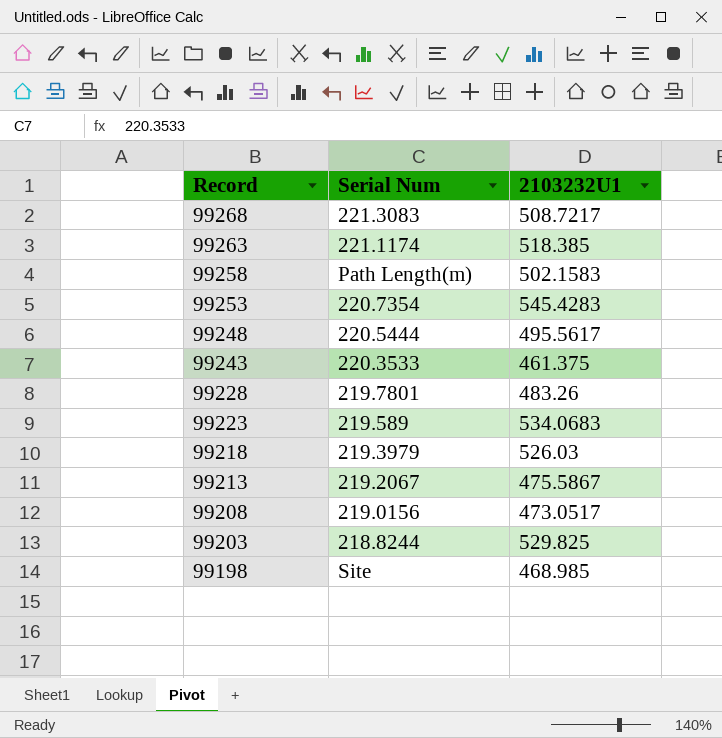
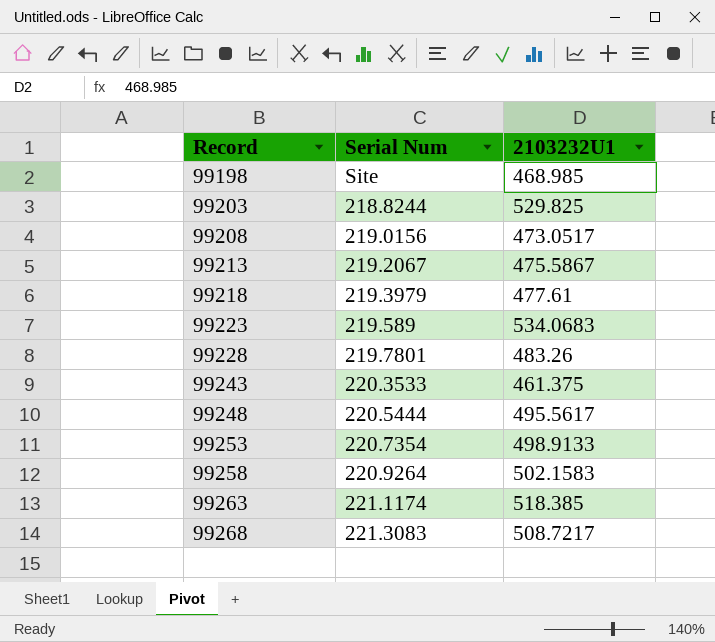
row order: Record descending -> Record ascending
99218 | 2103232U1: 526.03 -> 477.61
99253 | 2103232U1: 545.4283 -> 498.9133
99258 | Serial Num: Path Length(m) -> 220.9264

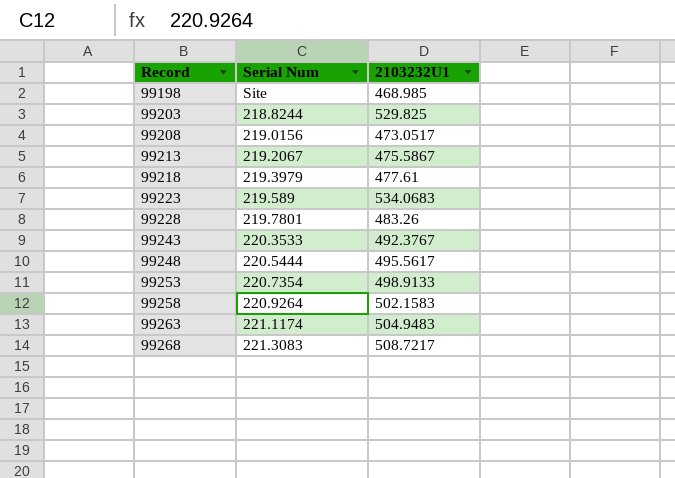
99243 | 2103232U1: 461.375 -> 492.3767
99263 | 2103232U1: 518.385 -> 504.9483

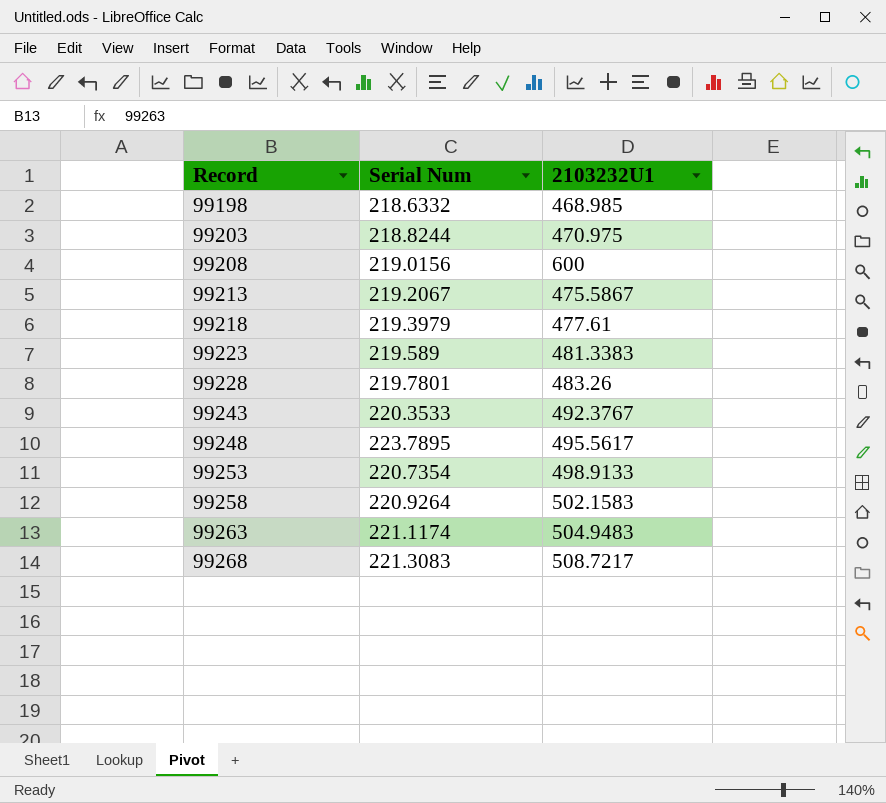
99198 | Serial Num: Site -> 218.6332
99203 | 2103232U1: 529.825 -> 470.975
99208 | 2103232U1: 473.0517 -> 600
99223 | 2103232U1: 534.0683 -> 481.3383
99248 | Serial Num: 220.5444 -> 223.7895

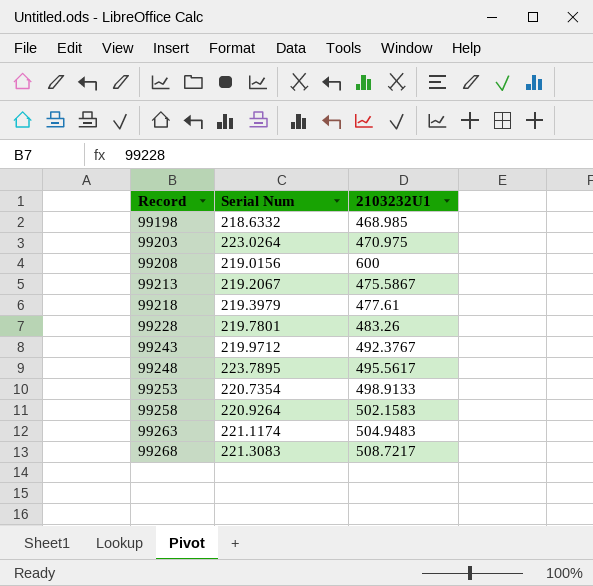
row 99223: 219.589 | 481.3383 -> none
99203 | Serial Num: 218.8244 -> 223.0264
99243 | Serial Num: 220.3533 -> 219.9712

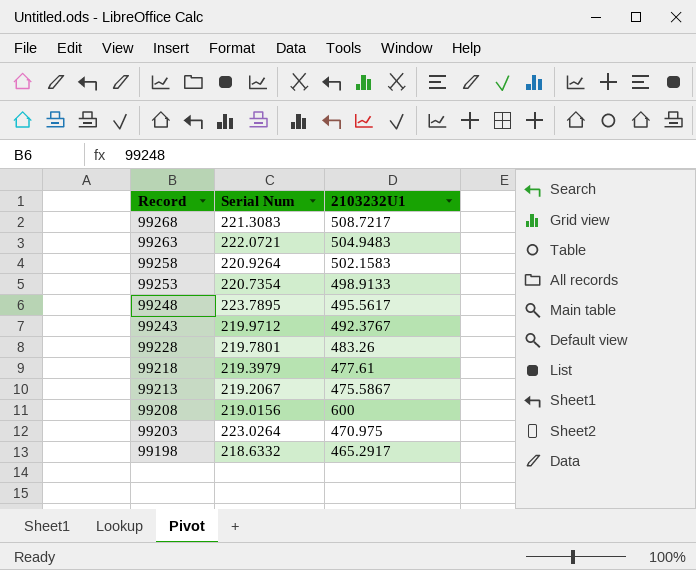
row order: Record ascending -> Record descending
99263 | Serial Num: 221.1174 -> 222.0721
99198 | 2103232U1: 468.985 -> 465.2917

